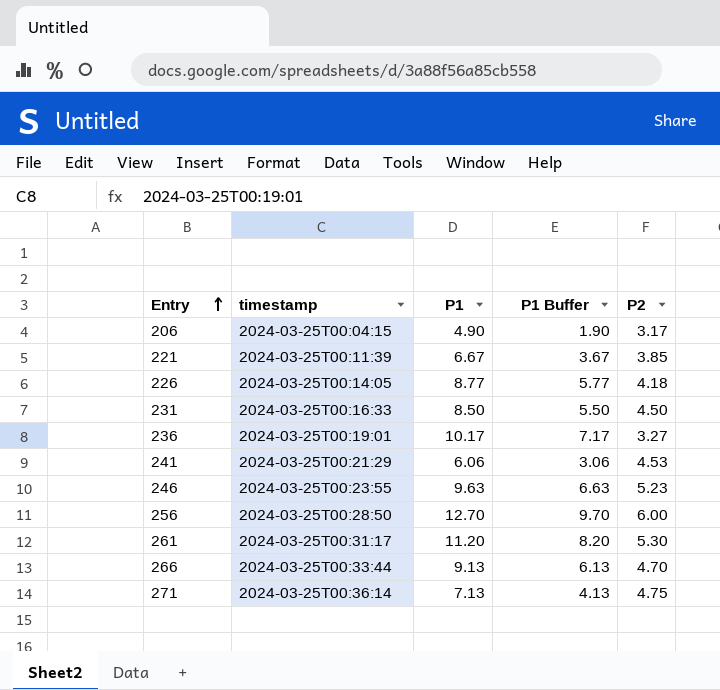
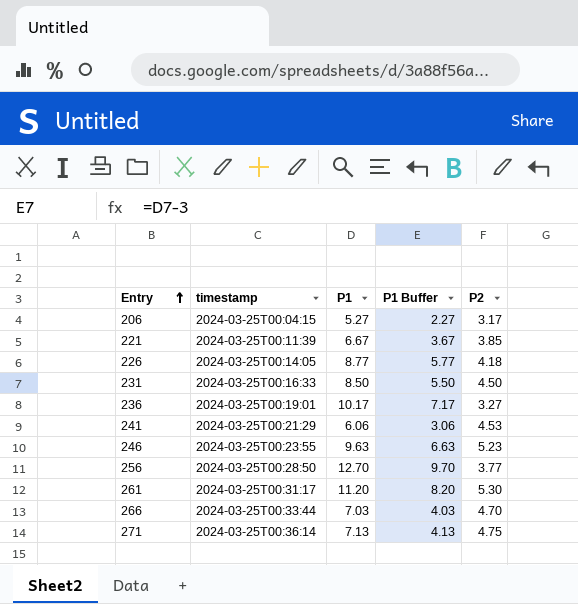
206 | P1: 4.90 -> 5.27
206 | P1 Buffer: 1.90 -> 2.27
256 | P2: 6.00 -> 3.77
266 | P1: 9.13 -> 7.03
266 | P1 Buffer: 6.13 -> 4.03

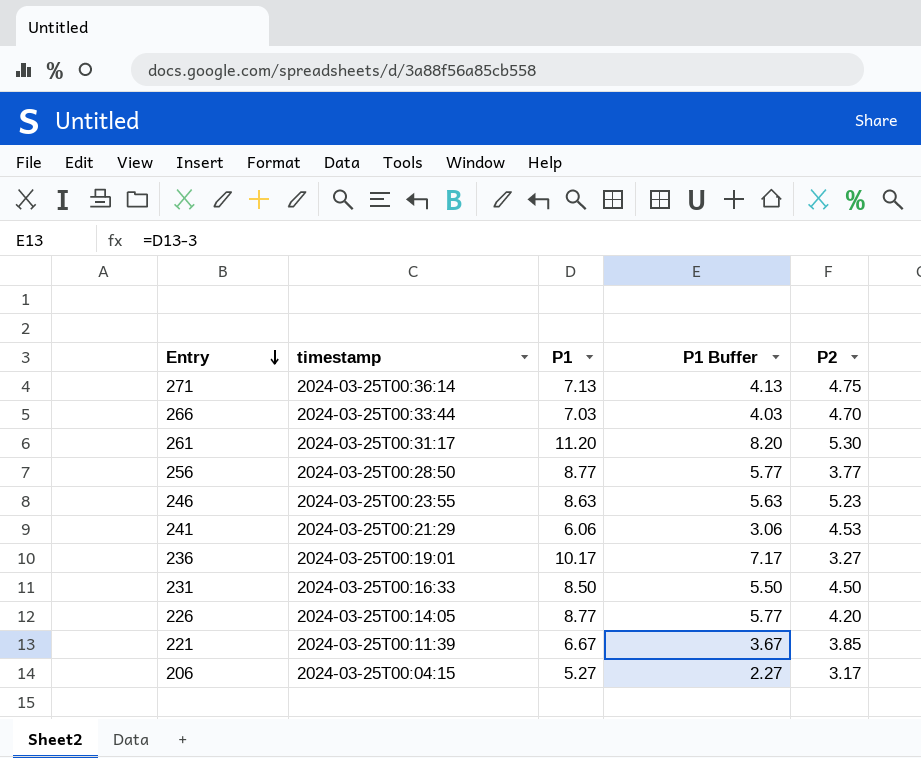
row order: Entry ascending -> Entry descending
256 | P1: 12.70 -> 8.77
256 | P1 Buffer: 9.70 -> 5.77
246 | P1: 9.63 -> 8.63
246 | P1 Buffer: 6.63 -> 5.63
226 | P2: 4.18 -> 4.20

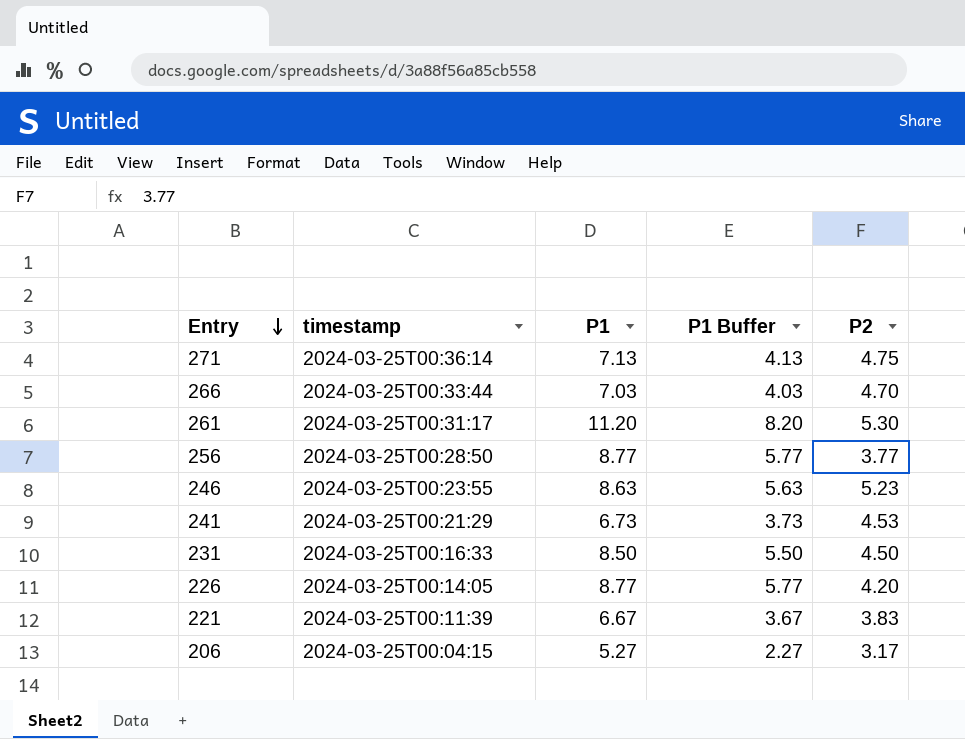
row 236: 2024-03-25T00:19:01 | 10.17 | 7.17 | 3.27 -> none
241 | P1: 6.06 -> 6.73
241 | P1 Buffer: 3.06 -> 3.73
221 | P2: 3.85 -> 3.83

